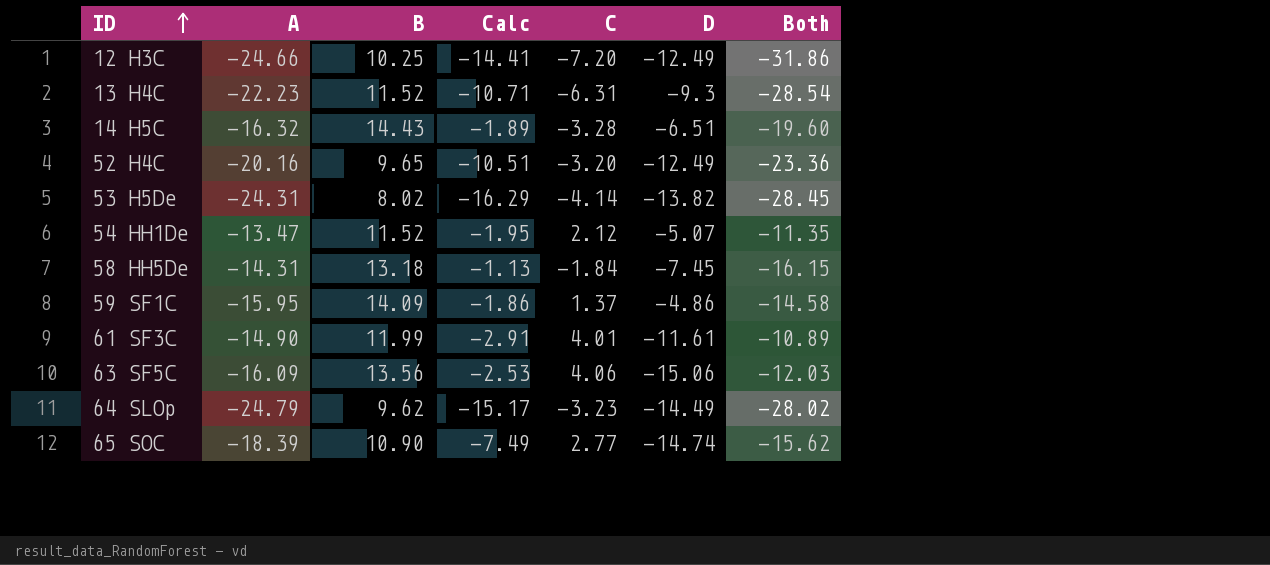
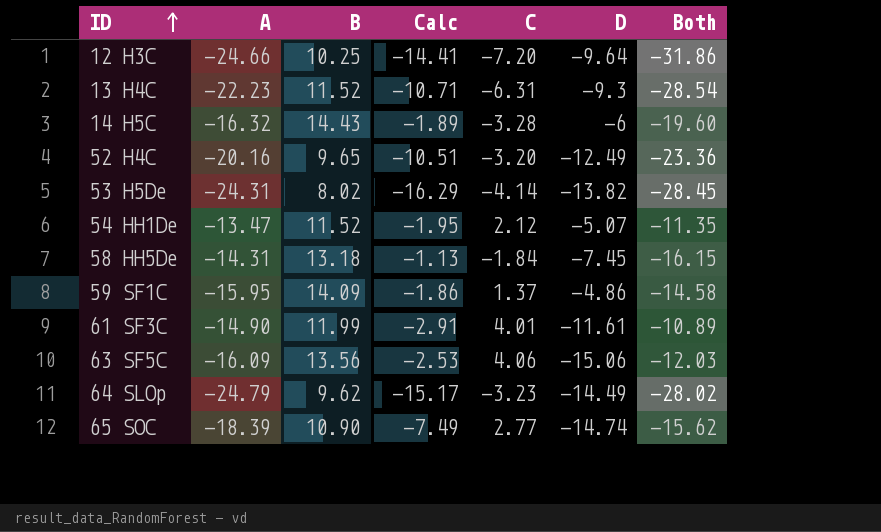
12 H3C | D: -12.49 -> -9.64
14 H5C | D: -6.51 -> -6

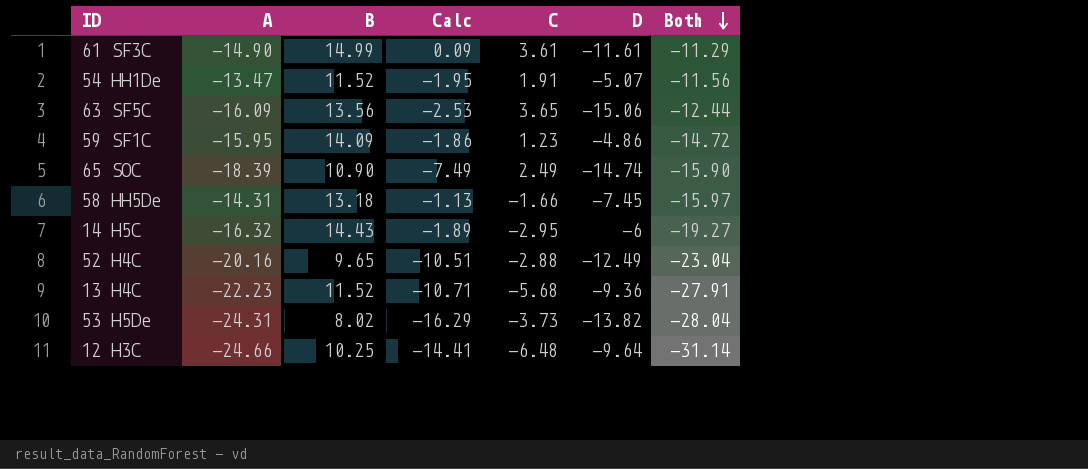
row order: ID ascending -> Both descending
row 64 SLOp: -24.79 | 9.62 | -15.17 | -3.23 | -14.49 | -28.02 -> none
61 SF3C | B: 11.99 -> 14.99
61 SF3C | Calc: -2.91 -> 0.09
61 SF3C | C: 4.01 -> 3.61
61 SF3C | Both: -10.89 -> -11.29
54 HH1De | C: 2.12 -> 1.91
54 HH1De | Both: -11.35 -> -11.56
63 SF5C | C: 4.06 -> 3.65
63 SF5C | Both: -12.03 -> -12.44
59 SF1C | C: 1.37 -> 1.23
59 SF1C | Both: -14.58 -> -14.72
65 SOC | C: 2.77 -> 2.49
65 SOC | Both: -15.62 -> -15.90
58 HH5De | C: -1.84 -> -1.66
58 HH5De | Both: -16.15 -> -15.97
14 H5C | C: -3.28 -> -2.95
14 H5C | Both: -19.60 -> -19.27
52 H4C | C: -3.20 -> -2.88
52 H4C | Both: -23.36 -> -23.04
13 H4C | C: -6.31 -> -5.68
13 H4C | D: -9.3 -> -9.36
13 H4C | Both: -28.54 -> -27.91
53 H5De | C: -4.14 -> -3.73
53 H5De | Both: -28.45 -> -28.04
12 H3C | C: -7.20 -> -6.48
12 H3C | Both: -31.86 -> -31.14

